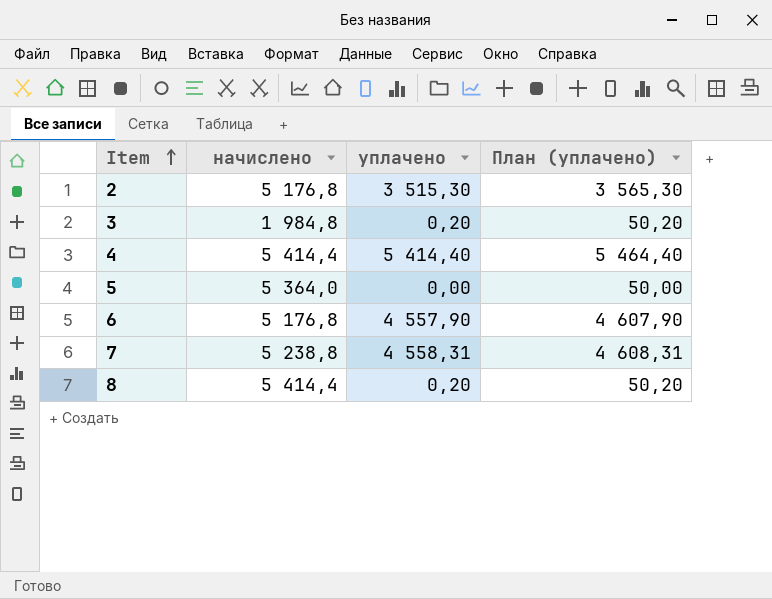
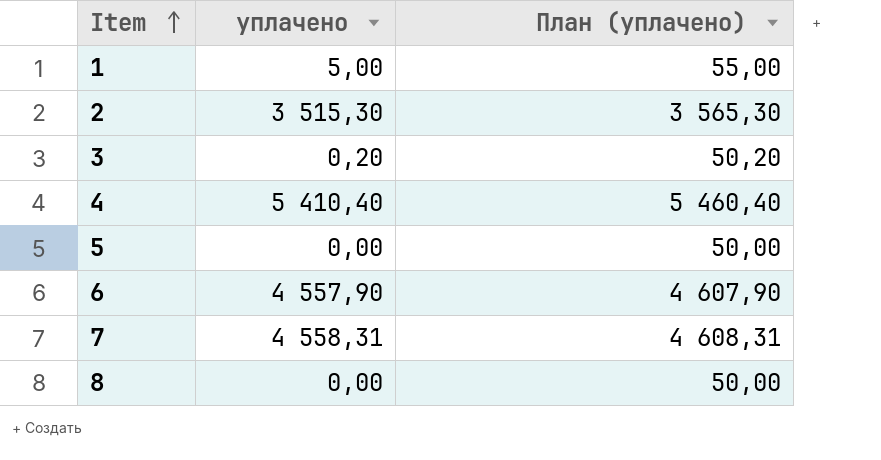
column начислено | position: 2 -> none
row 1: none -> 5,00 | 55,00
4 | уплачено: 5 414,40 -> 5 410,40
4 | План (уплачено): 5 464,40 -> 5 460,40
8 | уплачено: 0,20 -> 0,00
8 | План (уплачено): 50,20 -> 50,00

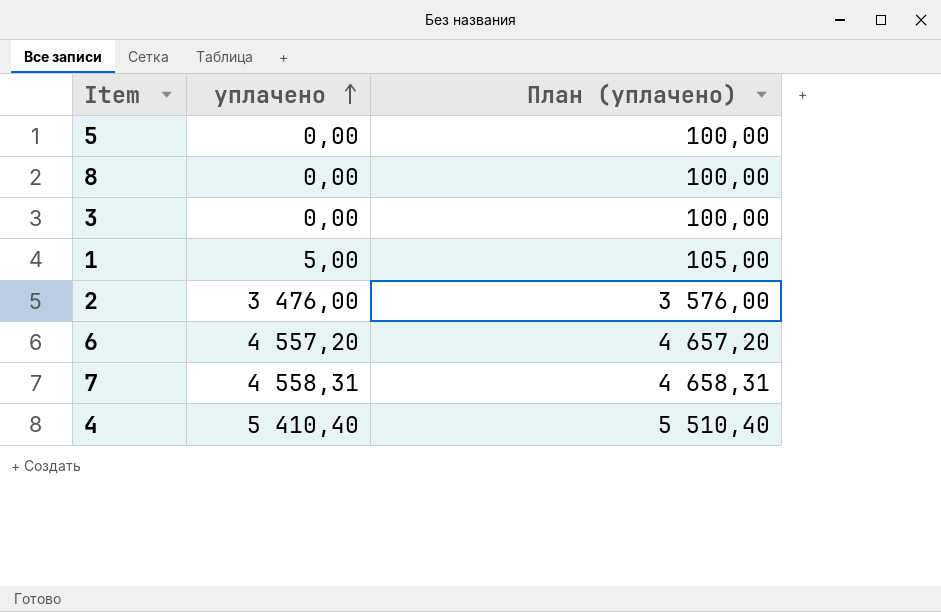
row order: Item ascending -> уплачено ascending
column План (уплачено) | formula: [уплачено] + 50 -> [уплачено] + 100
3 | уплачено: 0,20 -> 0,00
2 | уплачено: 3 515,30 -> 3 476,00
6 | уплачено: 4 557,90 -> 4 557,20

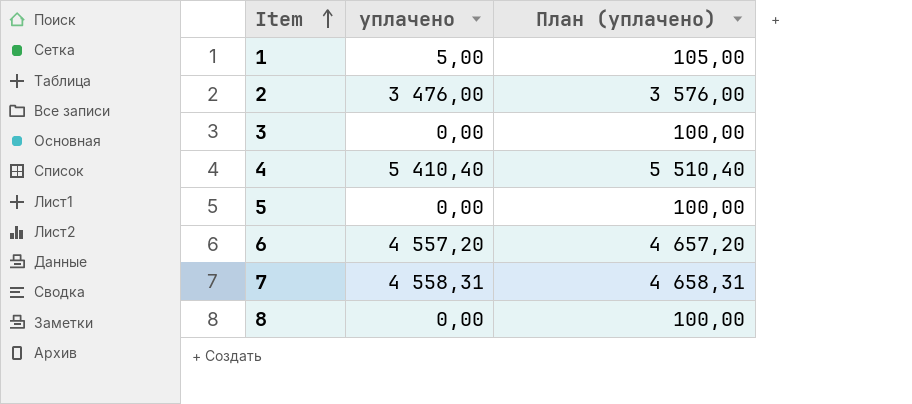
row order: уплачено ascending -> Item ascending

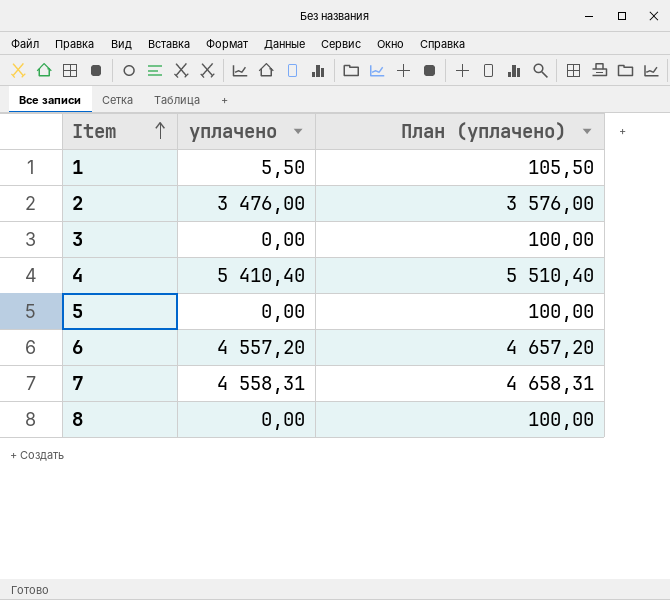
1 | уплачено: 5,00 -> 5,50
1 | План (уплачено): 105,00 -> 105,50

